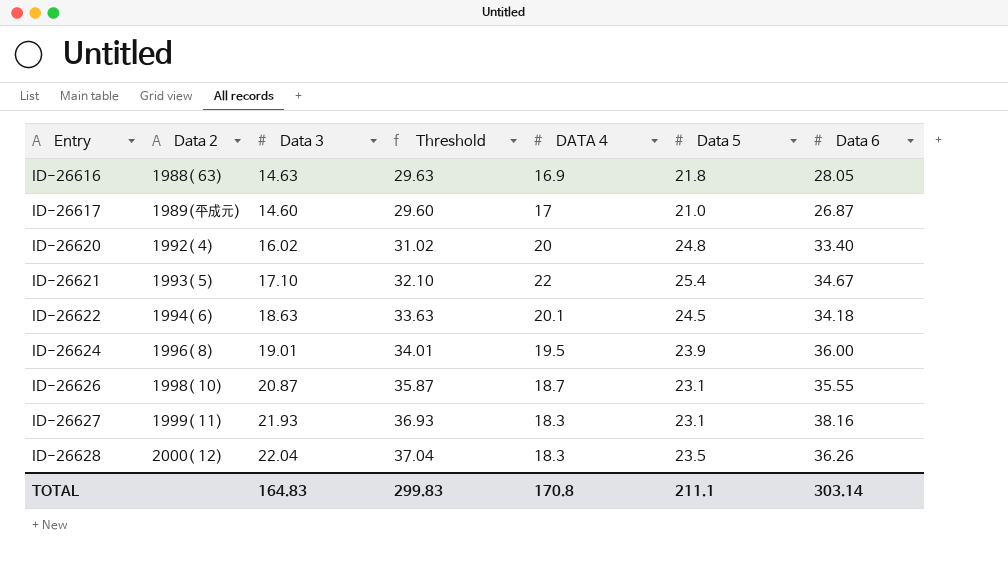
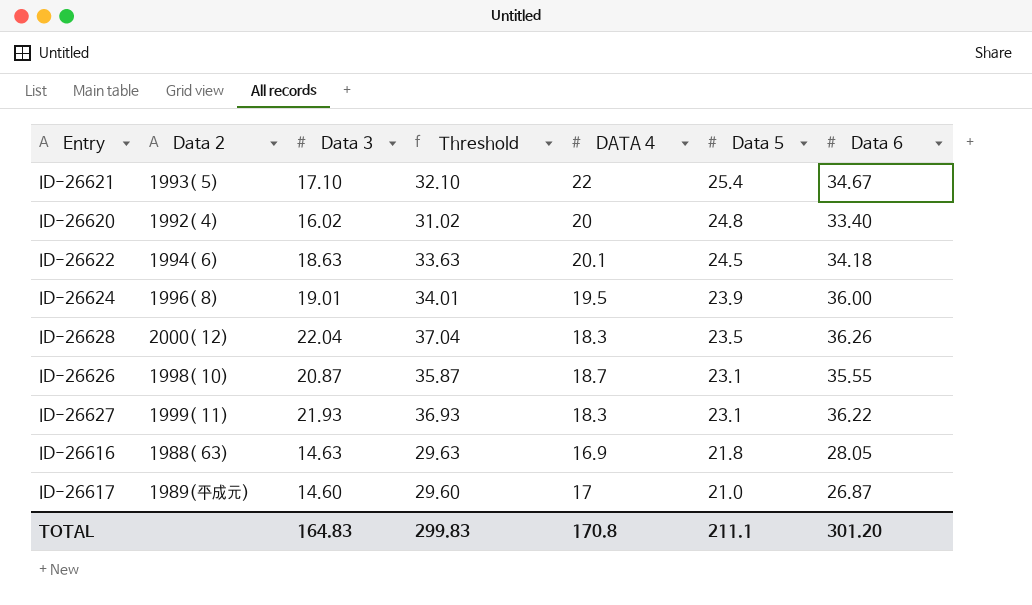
row order: Entry ascending -> Data 5 descending
ID-26627 | Data 6: 38.16 -> 36.22
TOTAL | Data 6: 303.14 -> 301.20

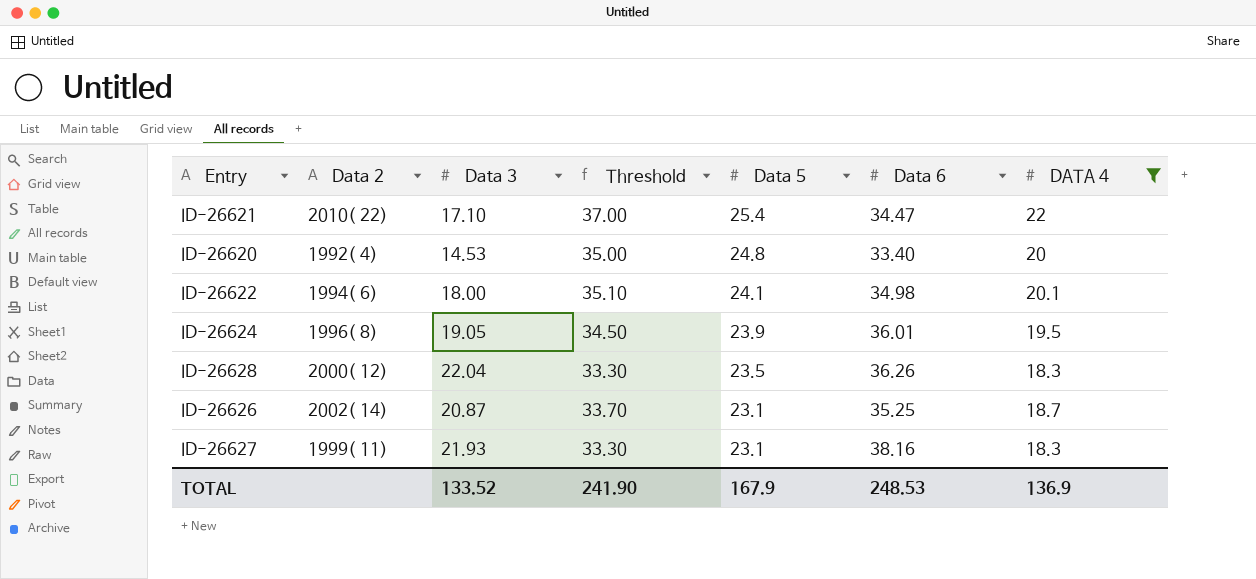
filter: none -> DATA 4 >= 18.3
column Threshold | formula: [Data 3] + 15 -> [DATA 4] + 15
column DATA 4 | position: 5 -> 7
ID-26621 | Data 2: 1993( 5) -> 2010( 22)
ID-26621 | Data 6: 34.67 -> 34.47
ID-26620 | Data 3: 16.02 -> 14.53
ID-26622 | Data 3: 18.63 -> 18.00
ID-26622 | Data 5: 24.5 -> 24.1
ID-26622 | Data 6: 34.18 -> 34.98
ID-26624 | Data 3: 19.01 -> 19.05
ID-26624 | Data 6: 36.00 -> 36.01
ID-26626 | Data 2: 1998( 10) -> 2002( 14)
ID-26626 | Data 6: 35.55 -> 35.25
ID-26627 | Data 6: 36.22 -> 38.16
TOTAL | Data 3: 164.83 -> 133.52
TOTAL | Threshold: 299.83 -> 241.90
TOTAL | Data 5: 211.1 -> 167.9
TOTAL | Data 6: 301.20 -> 248.53
TOTAL | DATA 4: 170.8 -> 136.9

